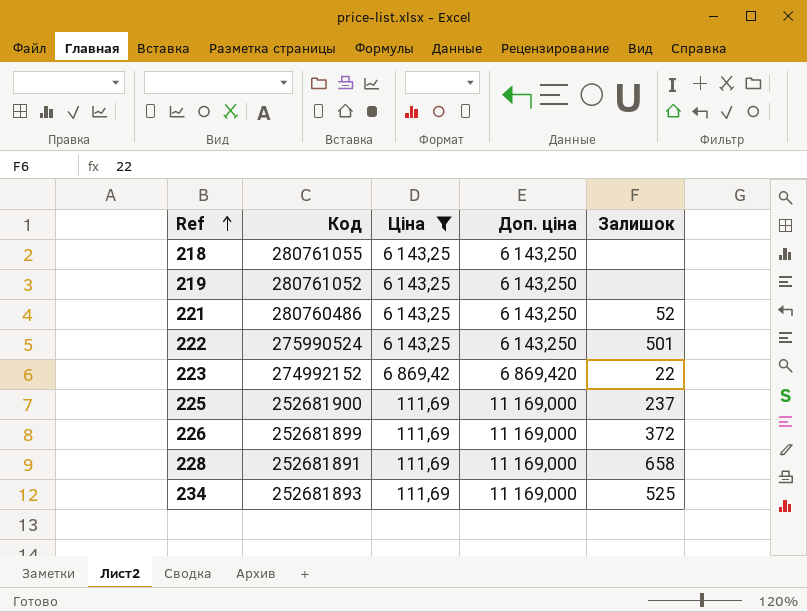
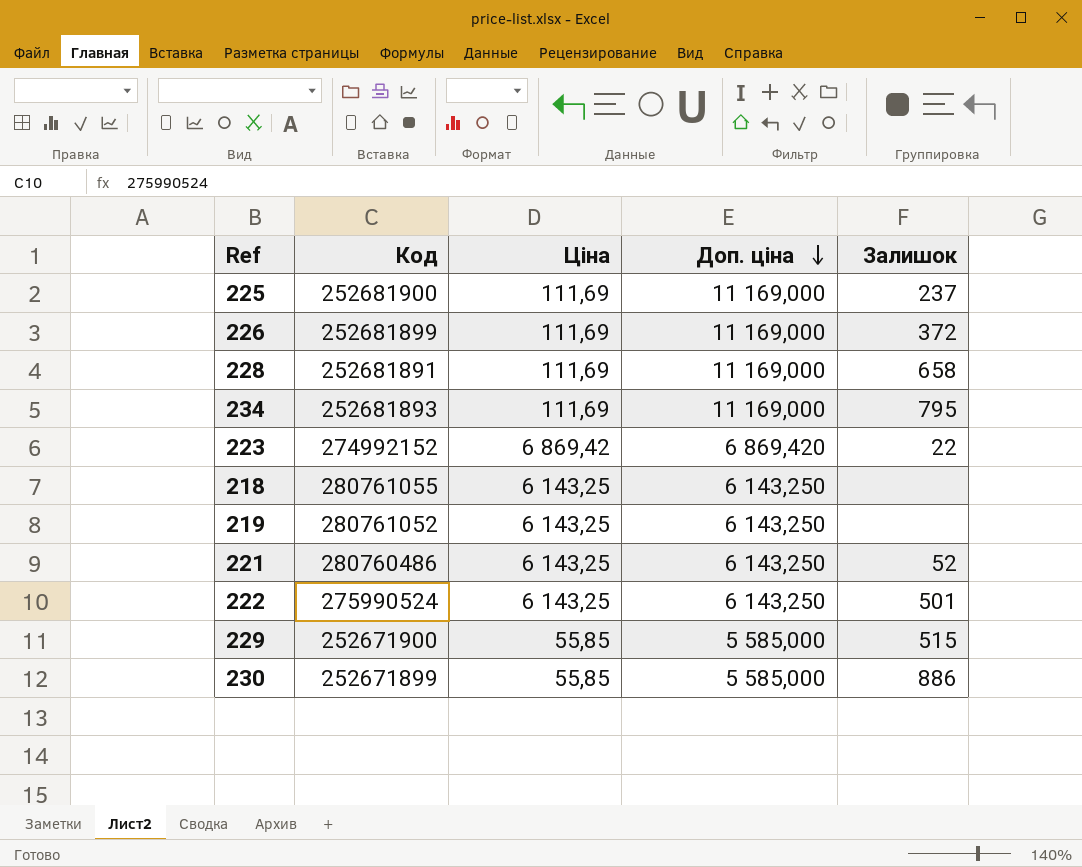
filter: Ціна != 55,85 -> none
row order: Ref ascending -> Доп. ціна descending
234 | Залишок: 525 -> 795

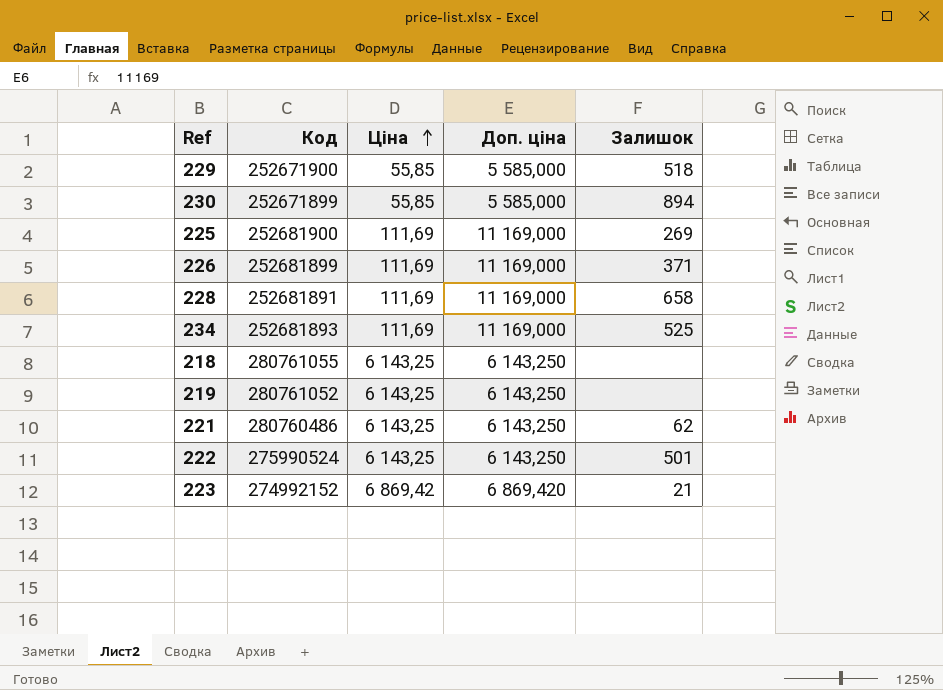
row order: Доп. ціна descending -> Ціна ascending
229 | Залишок: 515 -> 518
230 | Залишок: 886 -> 894
225 | Залишок: 237 -> 269
226 | Залишок: 372 -> 371
234 | Залишок: 795 -> 525
221 | Залишок: 52 -> 62
223 | Залишок: 22 -> 21

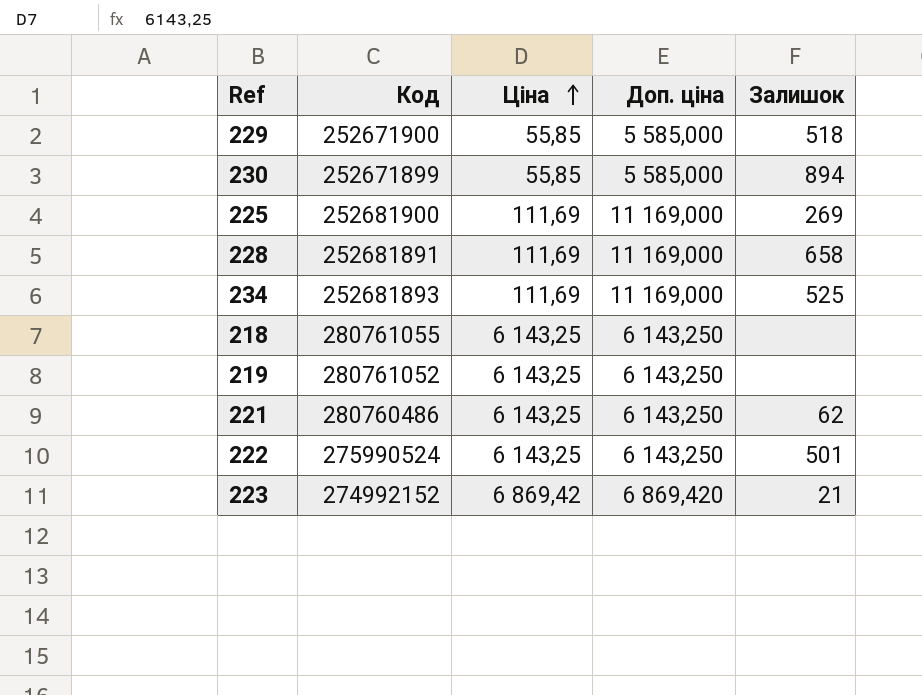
row 226: 252681899 | 111,69 | 11 169,000 | 371 -> none

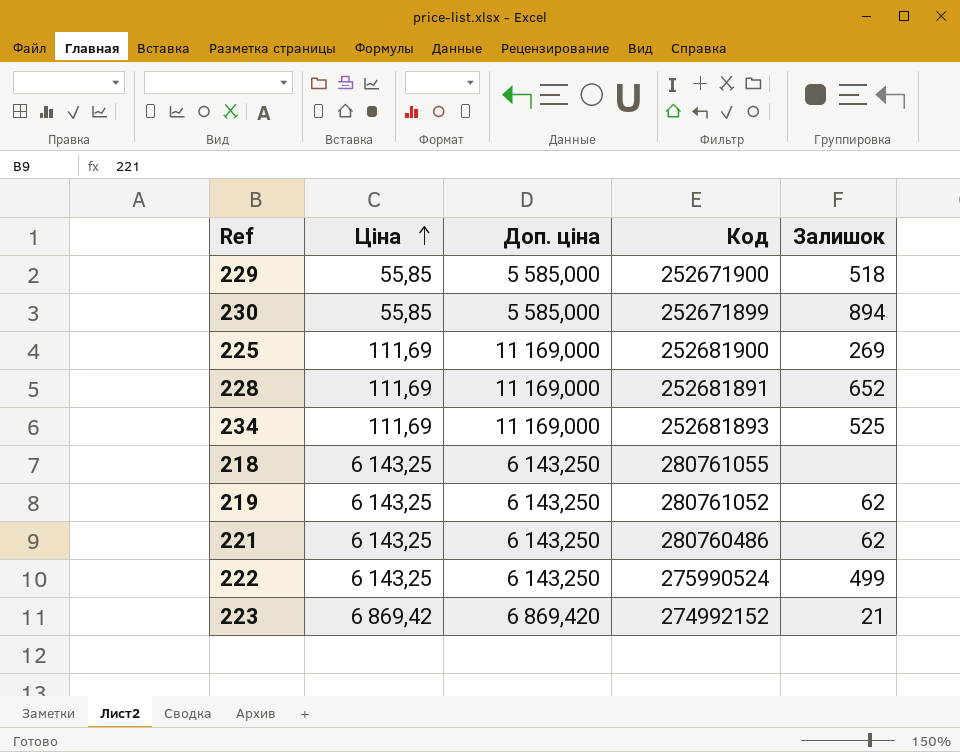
column Код | position: 2 -> 4
228 | Залишок: 658 -> 652
219 | Залишок: none -> 62
222 | Залишок: 501 -> 499

